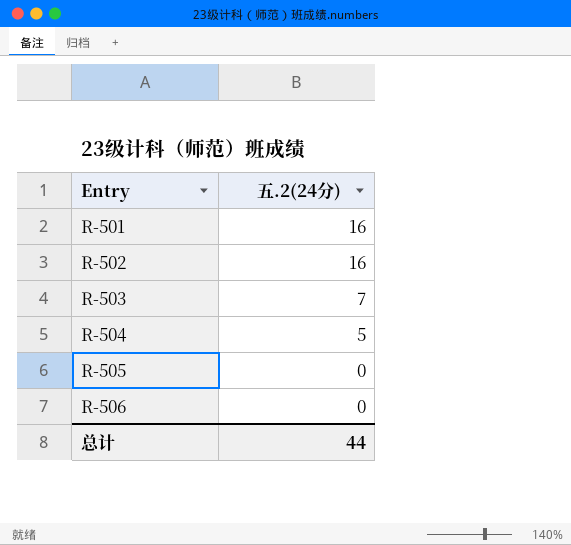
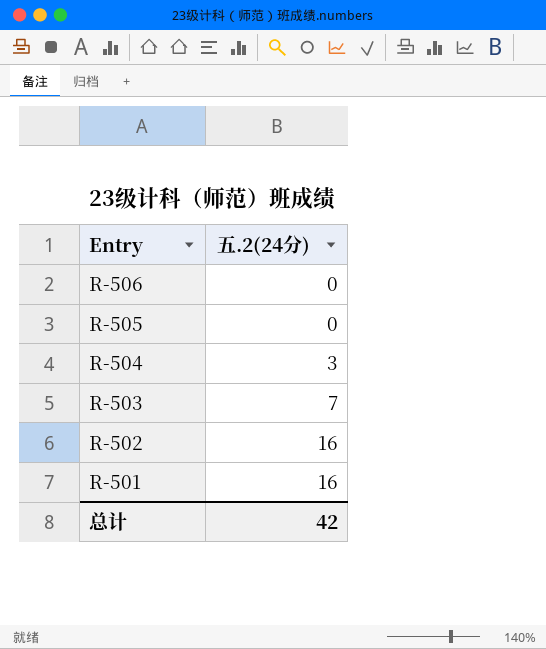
row order: Entry ascending -> Entry descending
R-504 | 五.2(24分): 5 -> 3
总计 | 五.2(24分): 44 -> 42

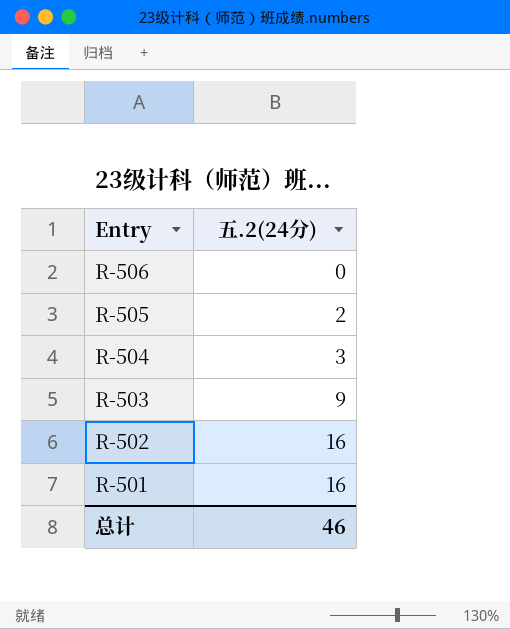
R-505 | 五.2(24分): 0 -> 2
R-503 | 五.2(24分): 7 -> 9
总计 | 五.2(24分): 42 -> 46

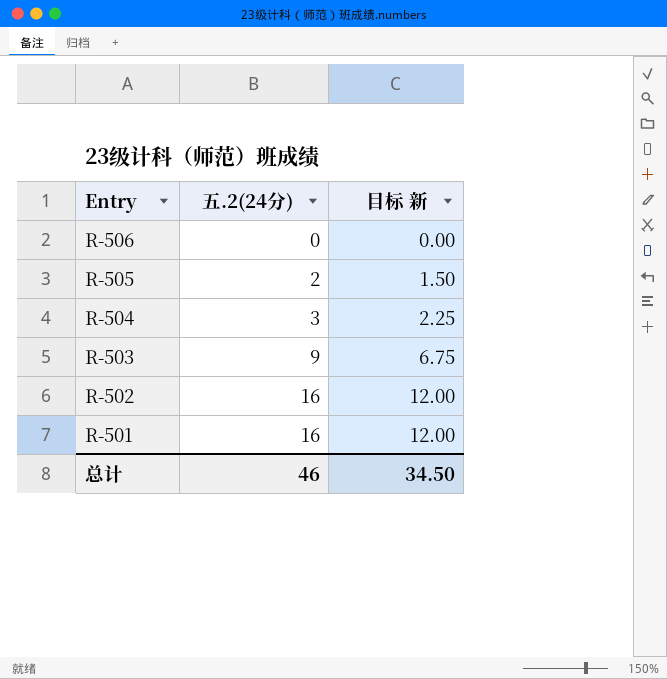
column 目标 新 | formula: none -> [五.2(24分)] * 0.75

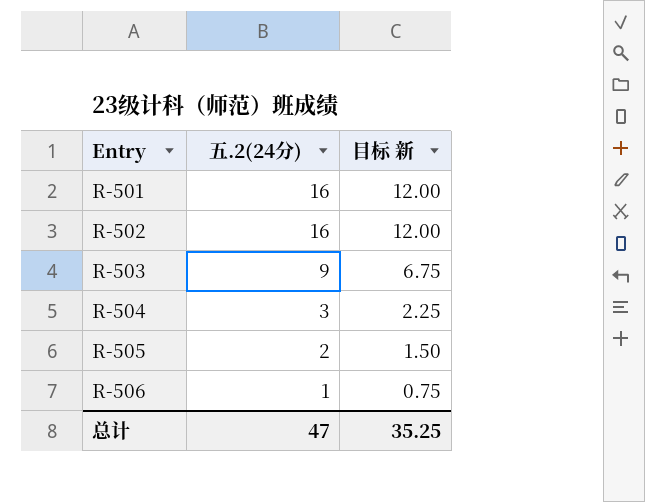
row order: Entry descending -> Entry ascending
R-506 | 五.2(24分): 0 -> 1
R-506 | 目标 新: 0.00 -> 0.75
总计 | 五.2(24分): 46 -> 47
总计 | 目标 新: 34.50 -> 35.25

